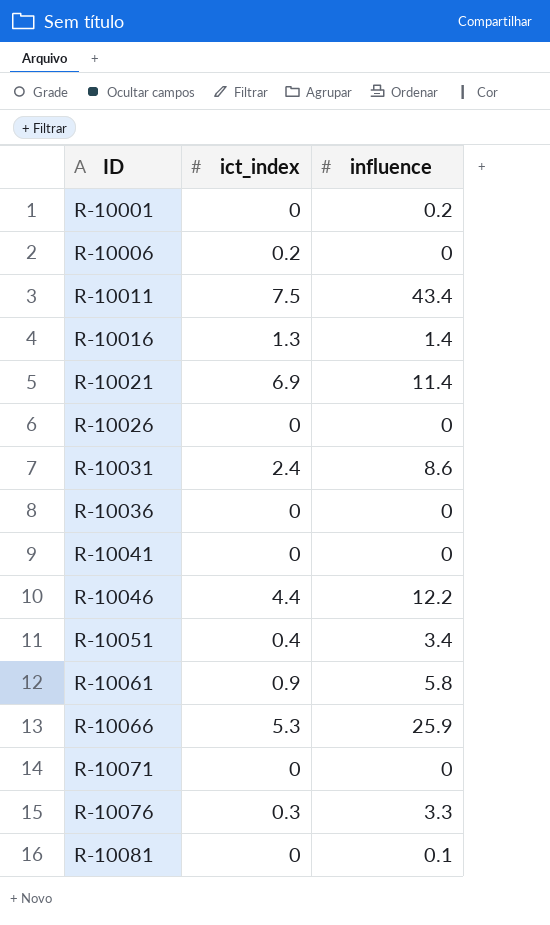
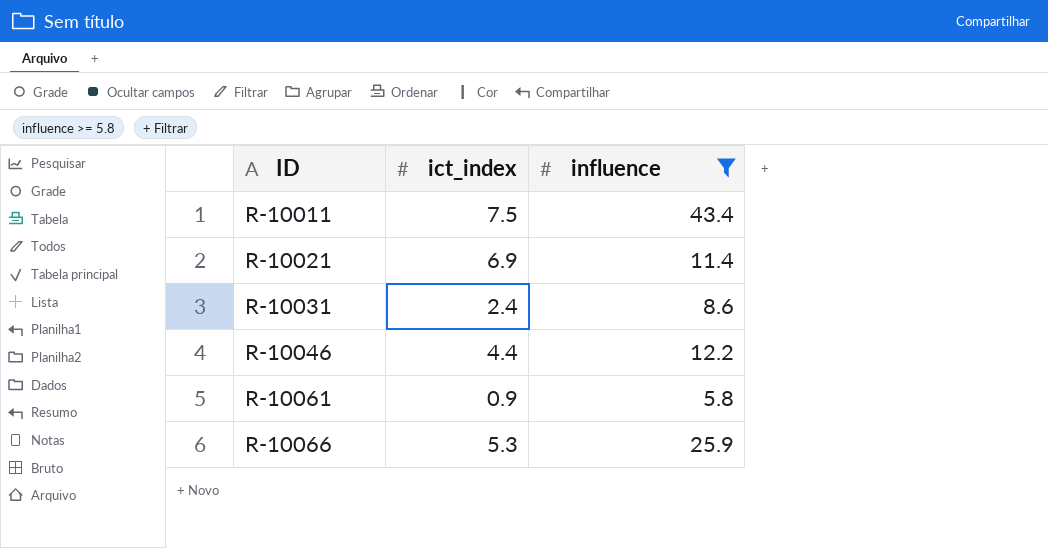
filter: none -> influence >= 5.8

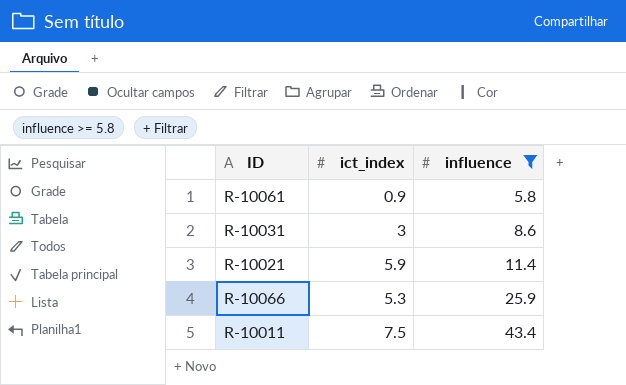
row order: ID ascending -> influence ascending
row R-10046: 4.4 | 12.2 -> none
R-10031 | ict_index: 2.4 -> 3
R-10021 | ict_index: 6.9 -> 5.9

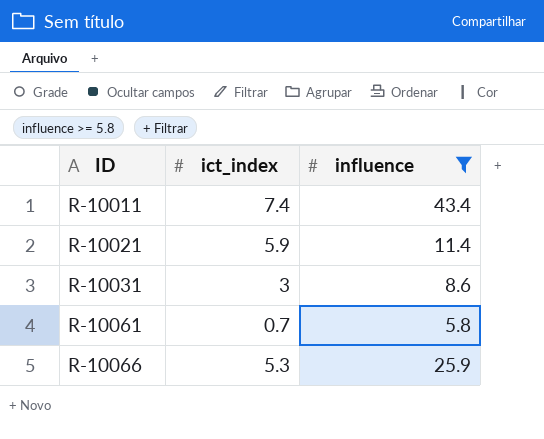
row order: influence ascending -> ID ascending
R-10011 | ict_index: 7.5 -> 7.4
R-10061 | ict_index: 0.9 -> 0.7

